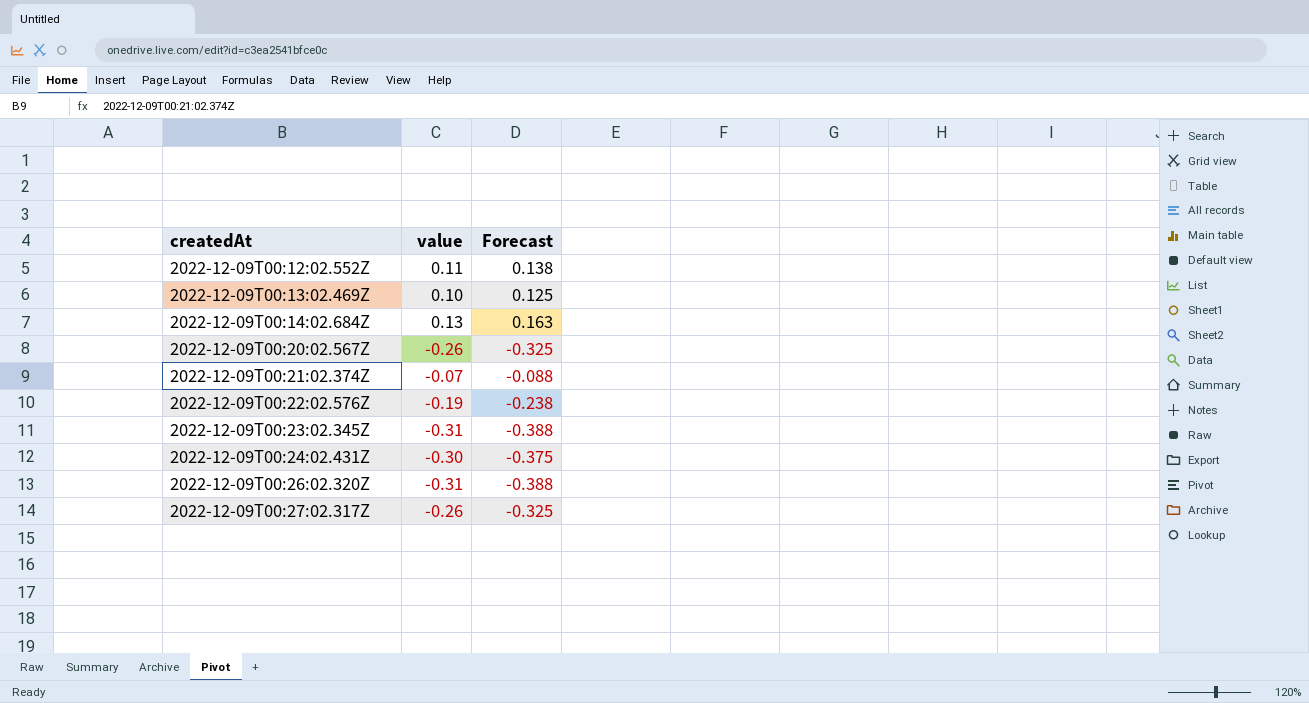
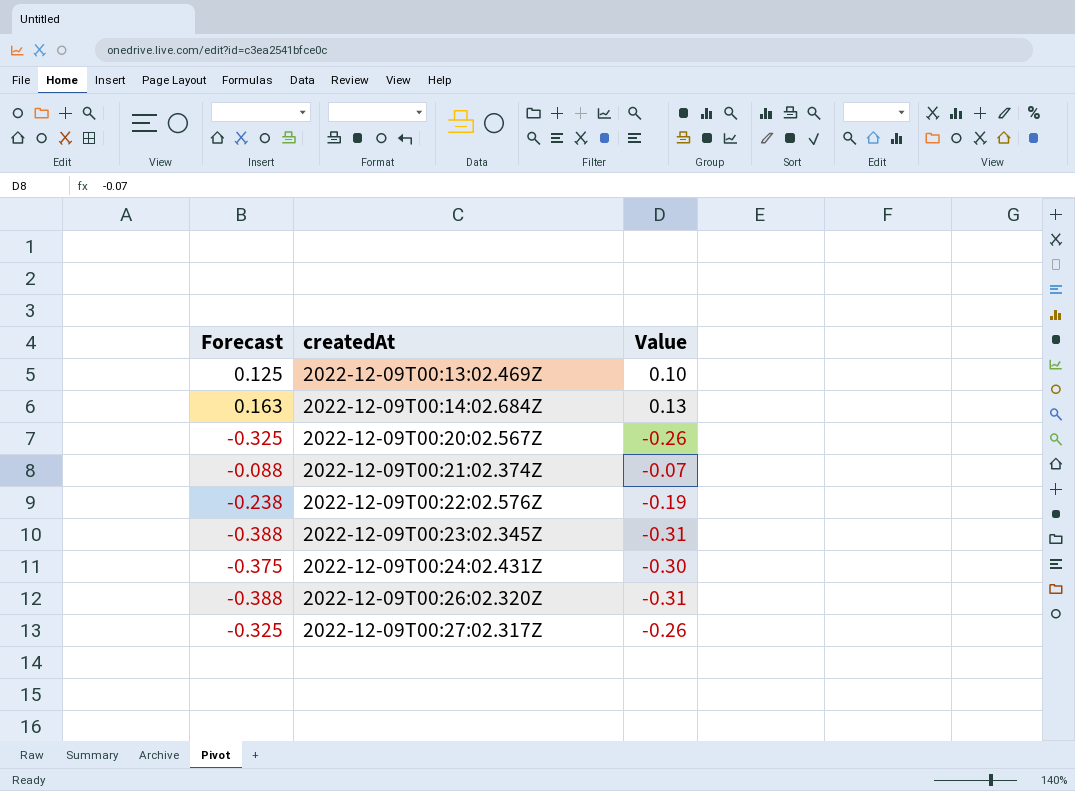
column Forecast | position: 3 -> 1
column name: value -> Value
row 2022-12-09T00:12:02.552Z: 0.11 | 0.138 -> none

